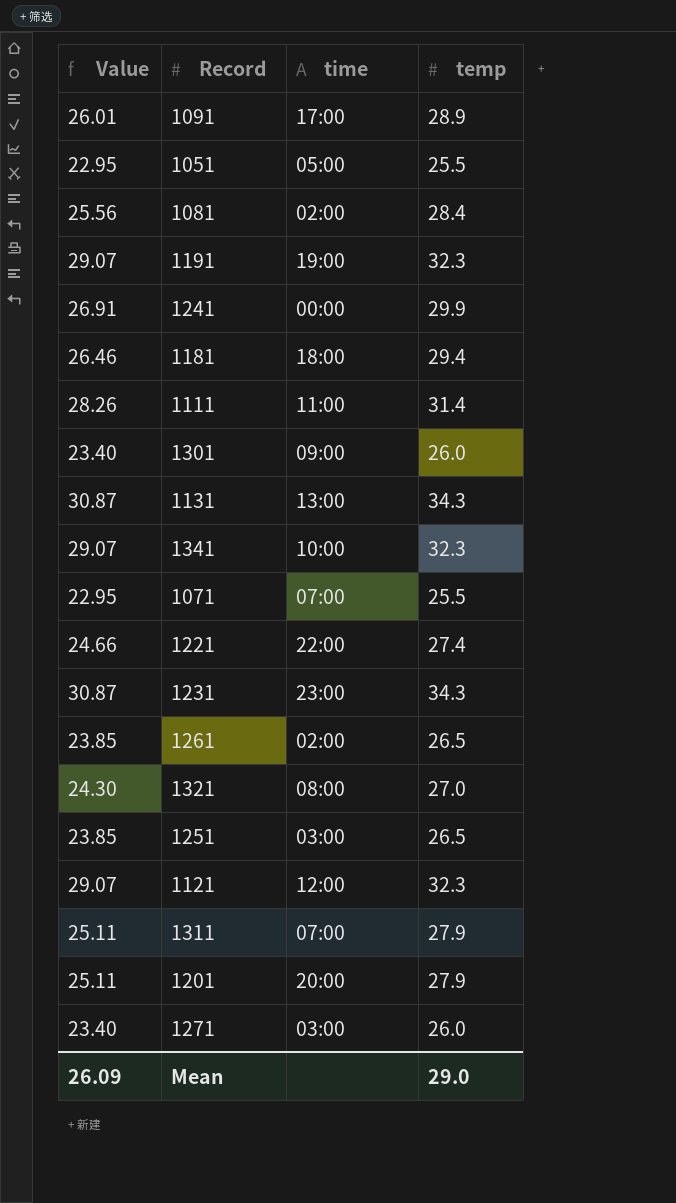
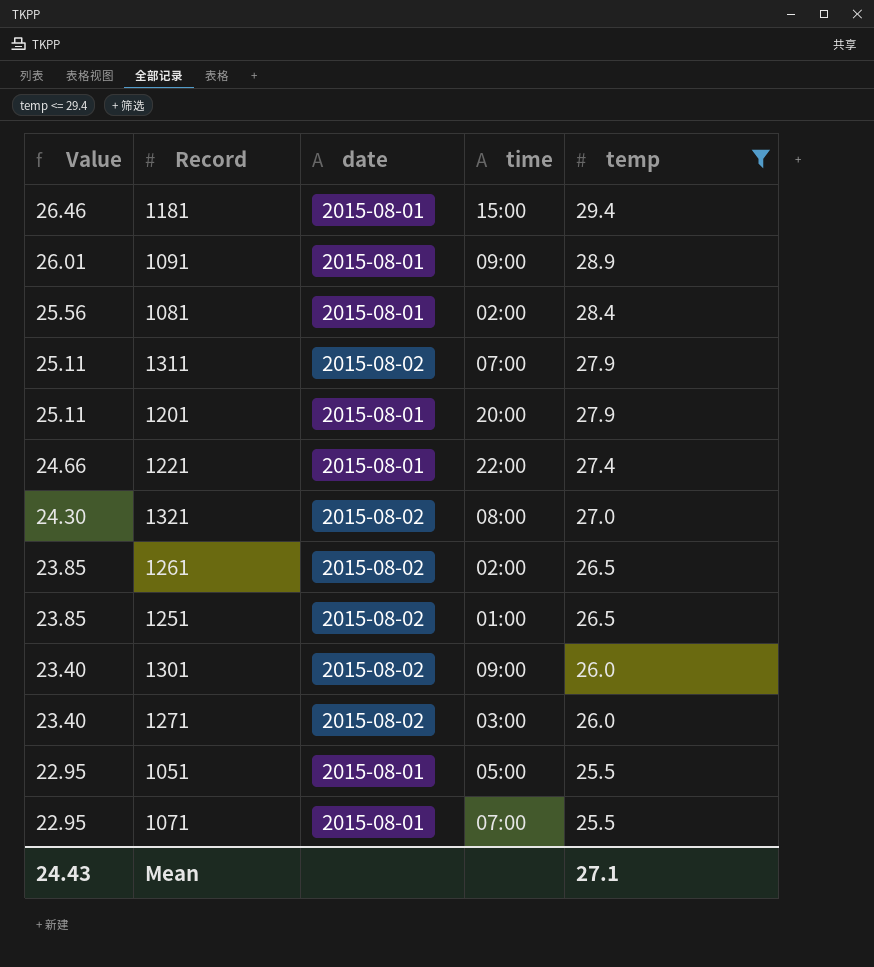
filter: none -> temp <= 29.4
row order: none -> Value descending
column date | position: none -> 3
1181 | time: 18:00 -> 15:00
1091 | time: 17:00 -> 09:00
1251 | time: 03:00 -> 01:00
Mean | Value: 26.09 -> 24.43
Mean | temp: 29.0 -> 27.1

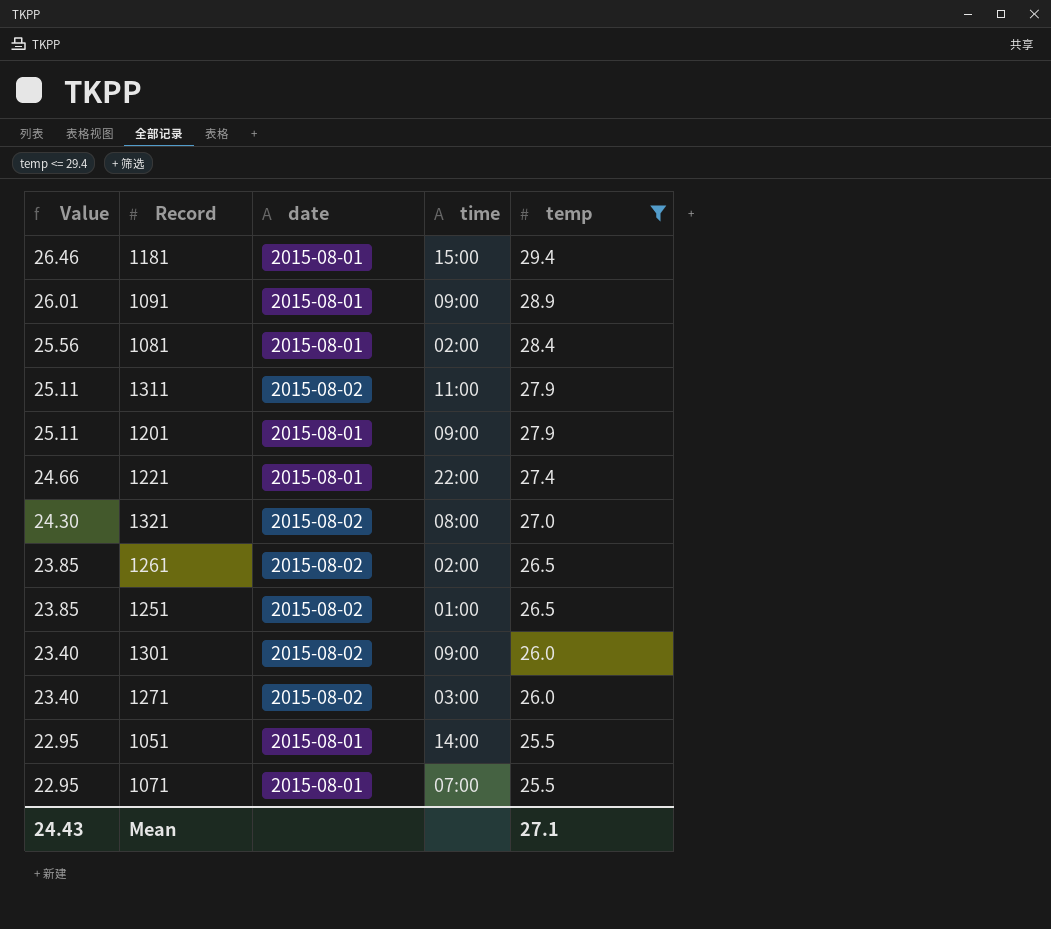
1311 | time: 07:00 -> 11:00
1201 | time: 20:00 -> 09:00
1051 | time: 05:00 -> 14:00

